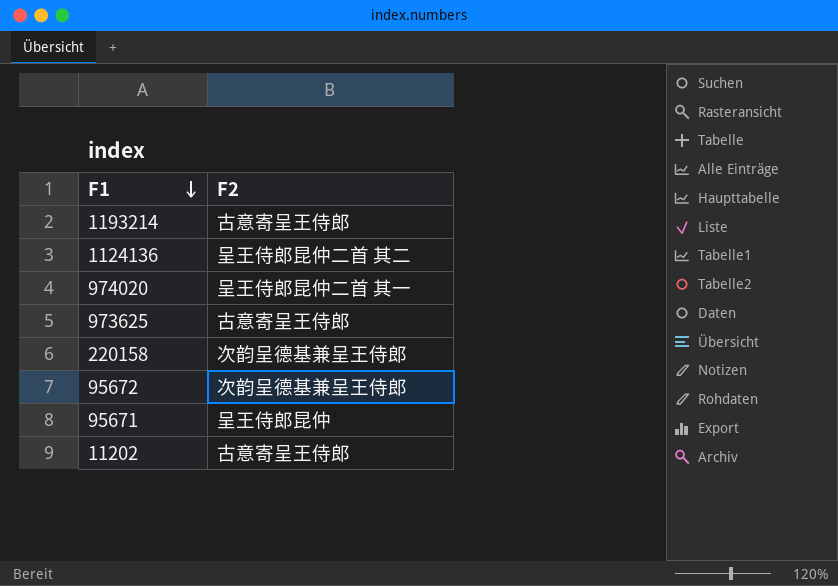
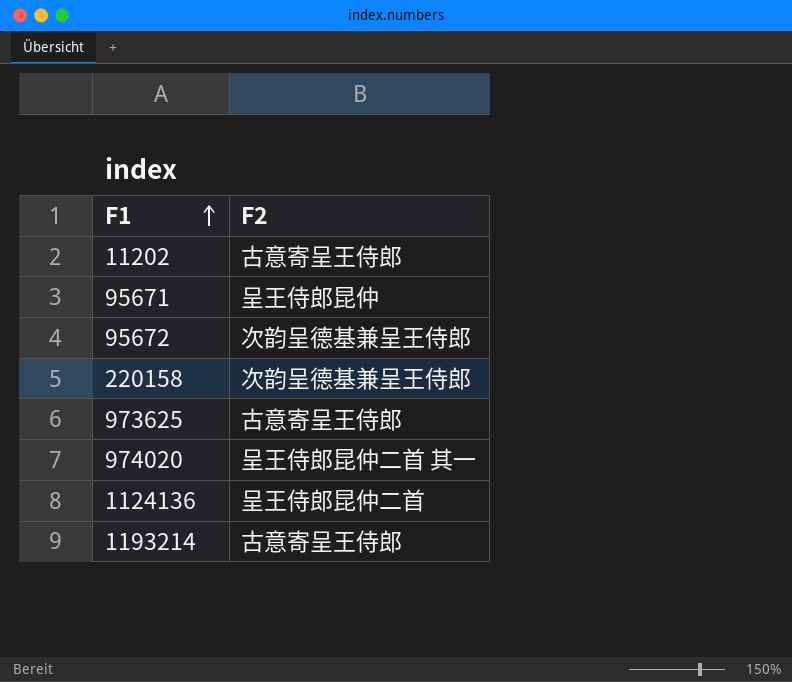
row order: F1 descending -> F1 ascending
1124136 | F2: 呈王侍郎昆仲二首 其二 -> 呈王侍郎昆仲二首

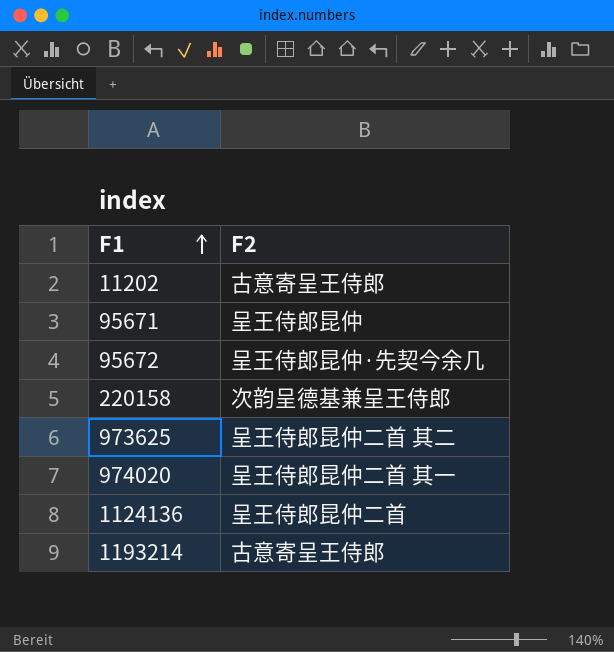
95672 | F2: 次韵呈德基兼呈王侍郎 -> 呈王侍郎昆仲·先契今余几
973625 | F2: 古意寄呈王侍郎 -> 呈王侍郎昆仲二首 其二

